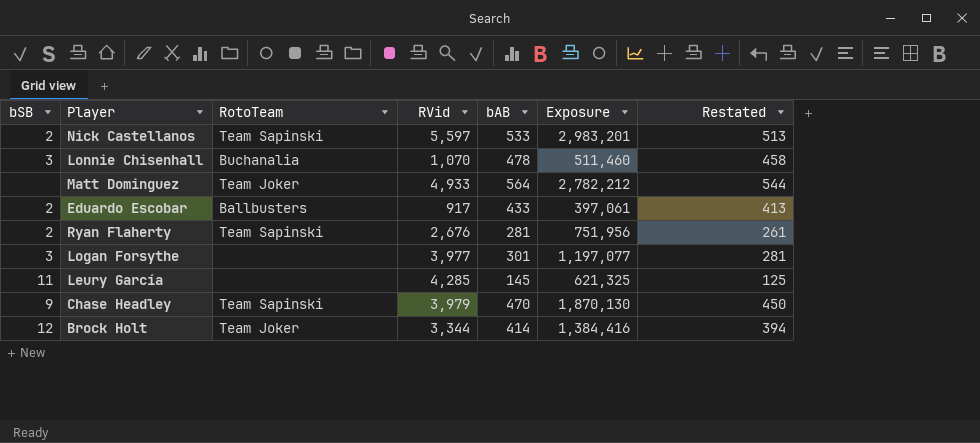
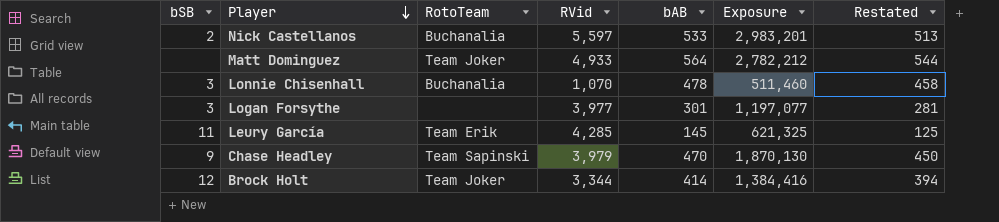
row order: none -> Player descending
row Eduardo Escobar: 2 | Ballbusters | 917 | 433 | 397,061 | 413 -> none
row Ryan Flaherty: 2 | Team Sapinski | 2,676 | 281 | 751,956 | 261 -> none
Nick Castellanos | RotoTeam: Team Sapinski -> Buchanalia
Leury García | RotoTeam: none -> Team Erik

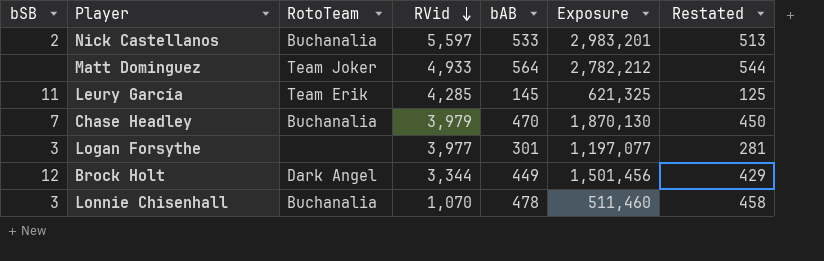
row order: Player descending -> RVid descending
Chase Headley | bSB: 9 -> 7
Chase Headley | RotoTeam: Team Sapinski -> Buchanalia
Brock Holt | RotoTeam: Team Joker -> Dark Angel
Brock Holt | bAB: 414 -> 449
Brock Holt | Exposure: 1,384,416 -> 1,501,456
Brock Holt | Restated: 394 -> 429

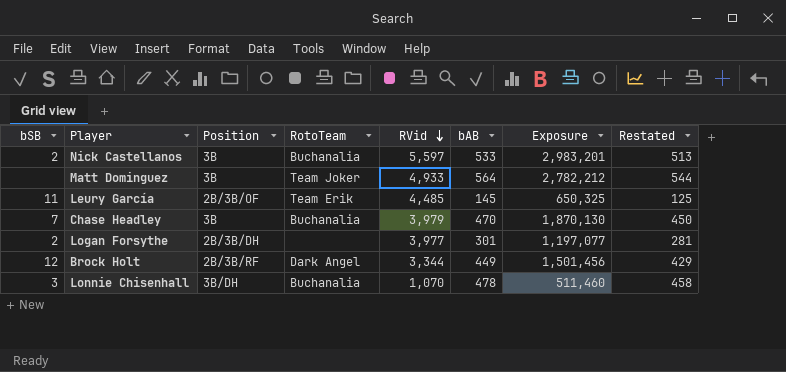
column Position | position: none -> 3
Leury García | RVid: 4,285 -> 4,485
Leury García | Exposure: 621,325 -> 650,325
Logan Forsythe | bSB: 3 -> 2

